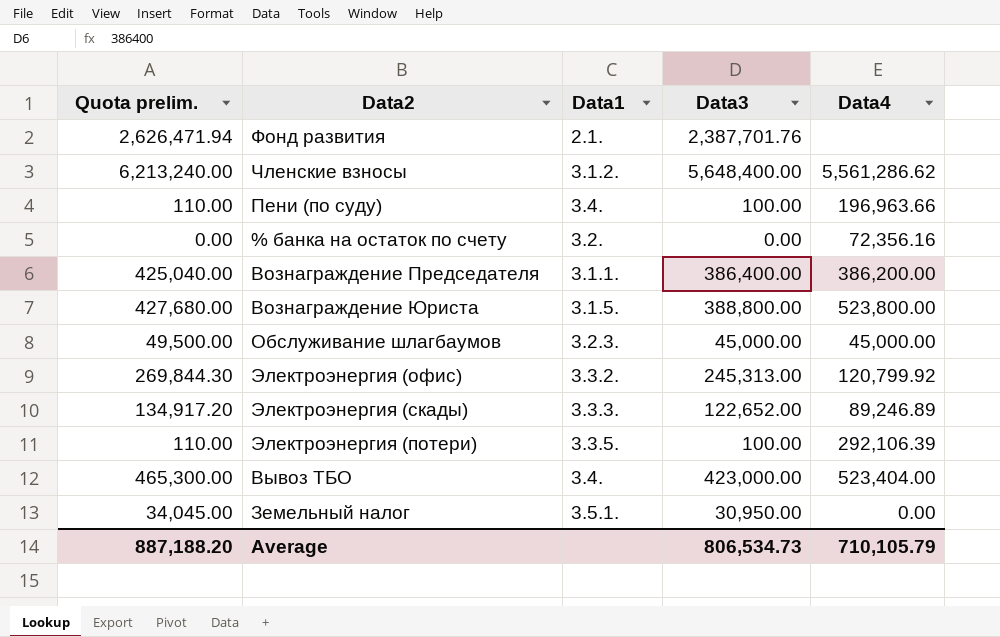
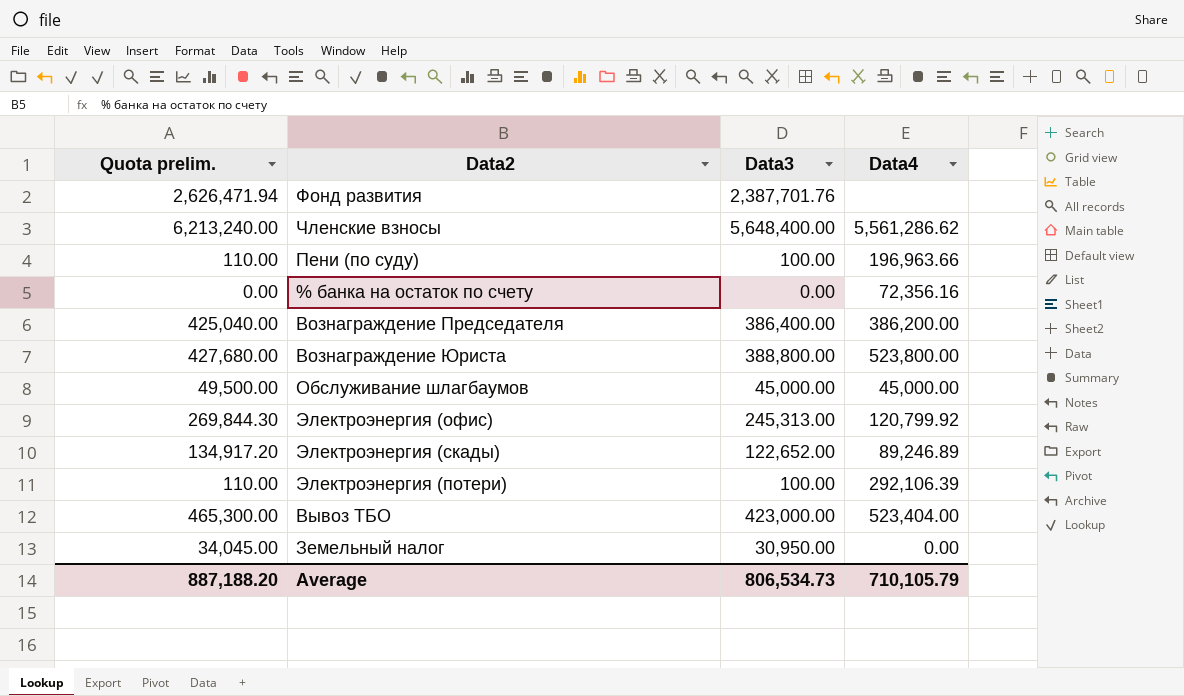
column Data1 | position: 3 -> none

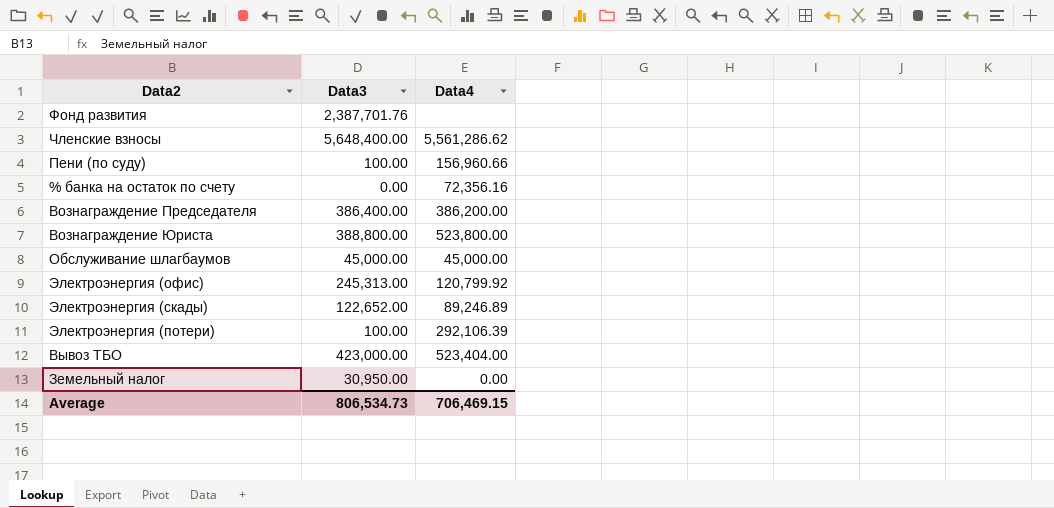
column Quota prelim. | formula: [Data3] * 1.1 -> none
Пени (по суду) | Data4: 196,963.66 -> 156,960.66
Average | Data4: 710,105.79 -> 706,469.15

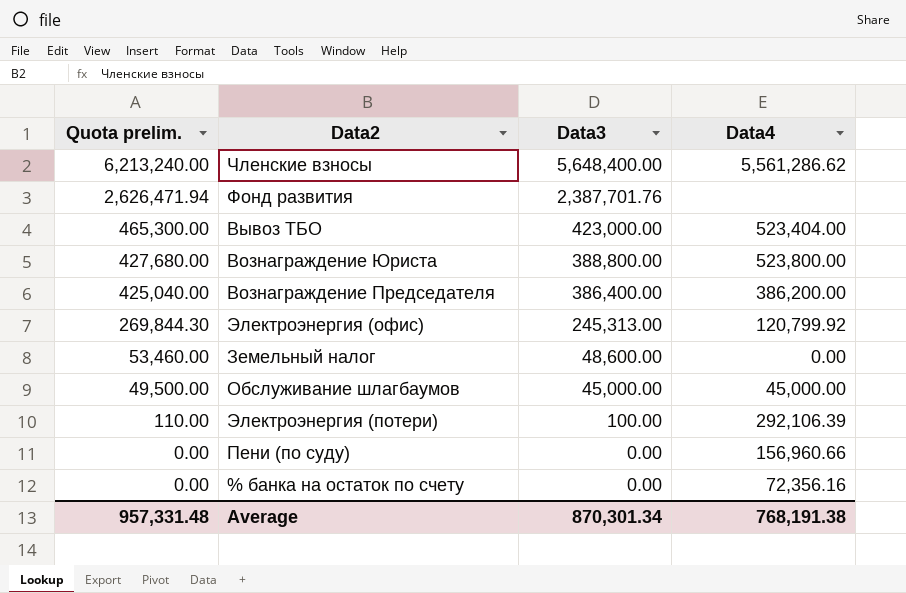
row order: none -> Quota prelim. descending
column Quota prelim. | formula: none -> [Data3] * 1.1
row Электроэнергия (скады): 122,652.00 | 89,246.89 -> none
Земельный налог | Data3: 30,950.00 -> 48,600.00
Пени (по суду) | Data3: 100.00 -> 0.00
Average | Data3: 806,534.73 -> 870,301.34
Average | Data4: 706,469.15 -> 768,191.38

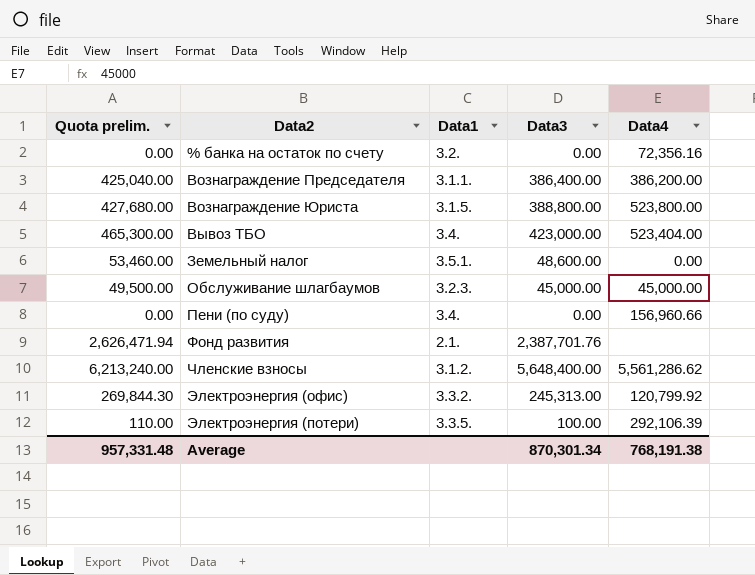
row order: Quota prelim. descending -> Data2 ascending
column Data1 | position: none -> 3

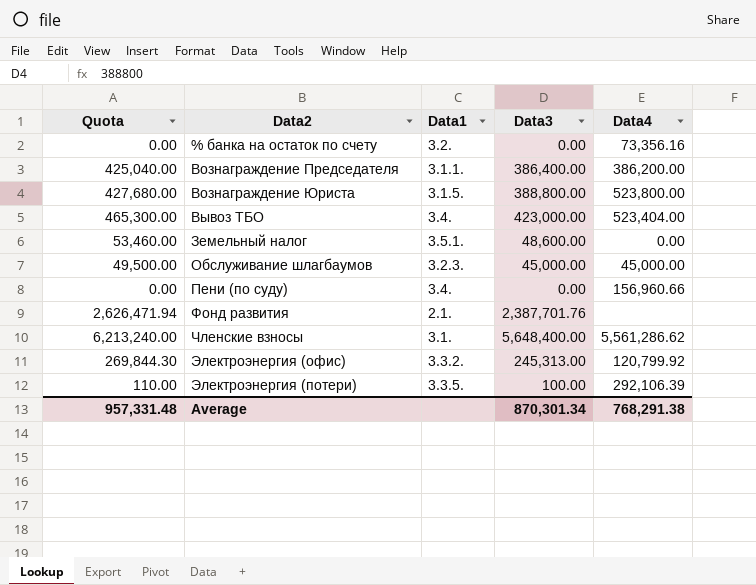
column name: Quota prelim. -> Quota
% банка на остаток по счету | Data4: 72,356.16 -> 73,356.16
Членские взносы | Data1: 3.1.2. -> 3.1.
Average | Data4: 768,191.38 -> 768,291.38

